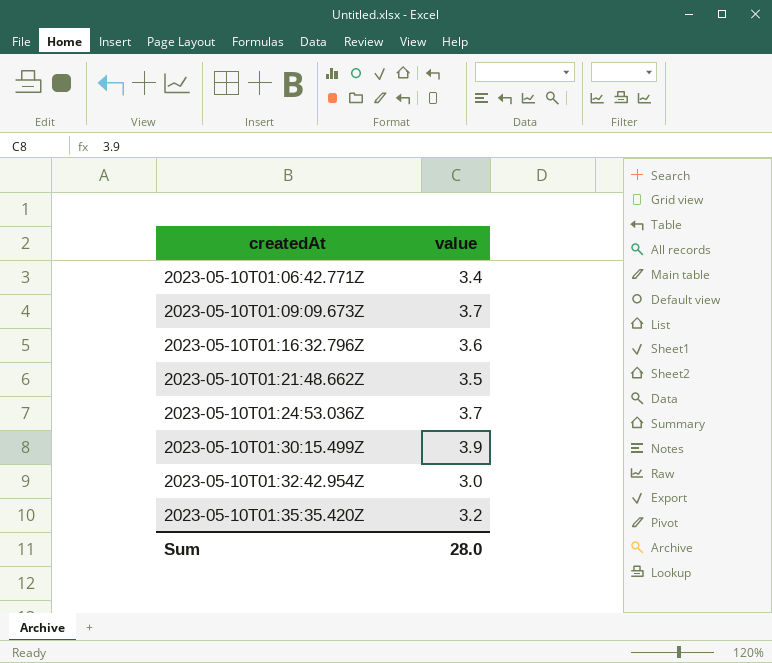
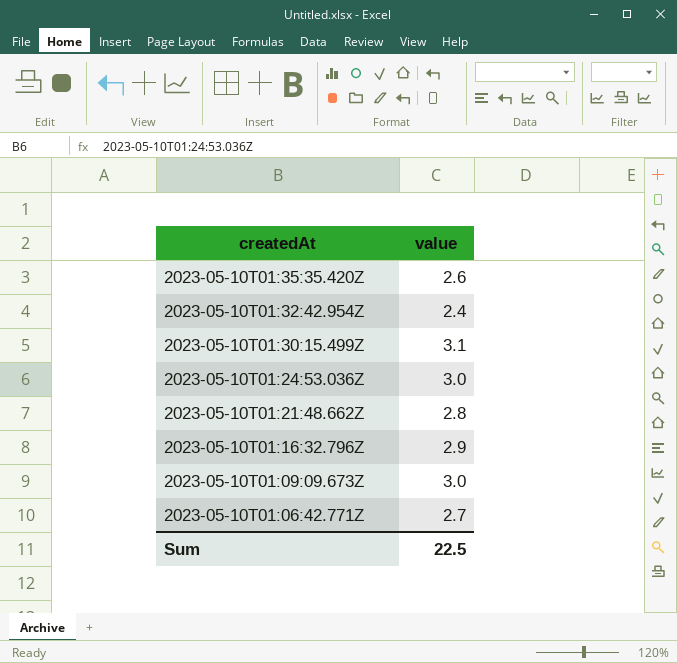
row order: createdAt ascending -> createdAt descending
2023-05-10T01:35:35.420Z | value: 3.2 -> 2.6
2023-05-10T01:32:42.954Z | value: 3.0 -> 2.4
2023-05-10T01:30:15.499Z | value: 3.9 -> 3.1
2023-05-10T01:24:53.036Z | value: 3.7 -> 3.0
2023-05-10T01:21:48.662Z | value: 3.5 -> 2.8
2023-05-10T01:16:32.796Z | value: 3.6 -> 2.9
2023-05-10T01:09:09.673Z | value: 3.7 -> 3.0
2023-05-10T01:06:42.771Z | value: 3.4 -> 2.7
Sum | value: 28.0 -> 22.5

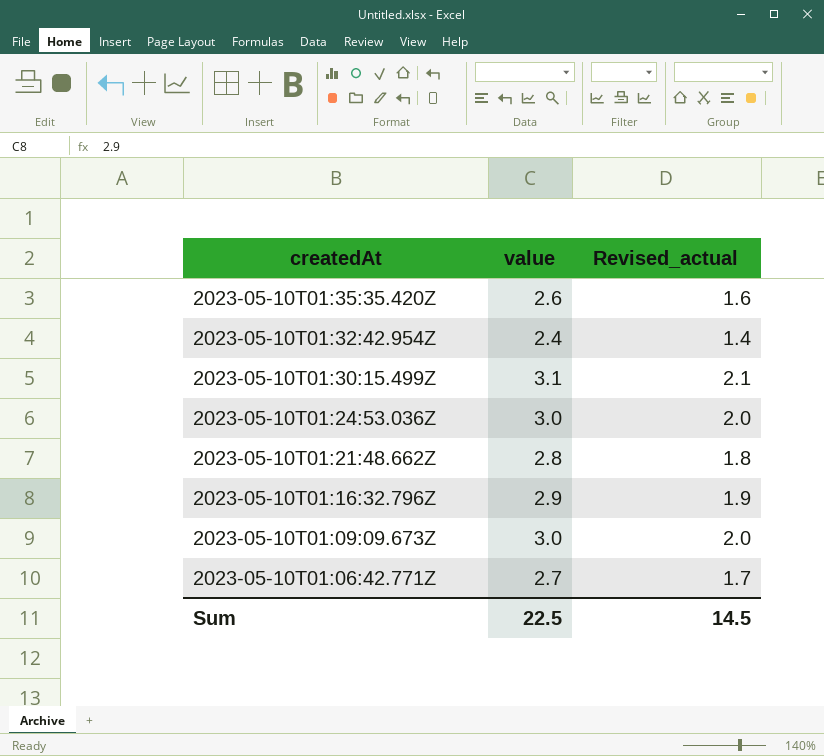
column Revised_actual | formula: none -> [value] - 1

